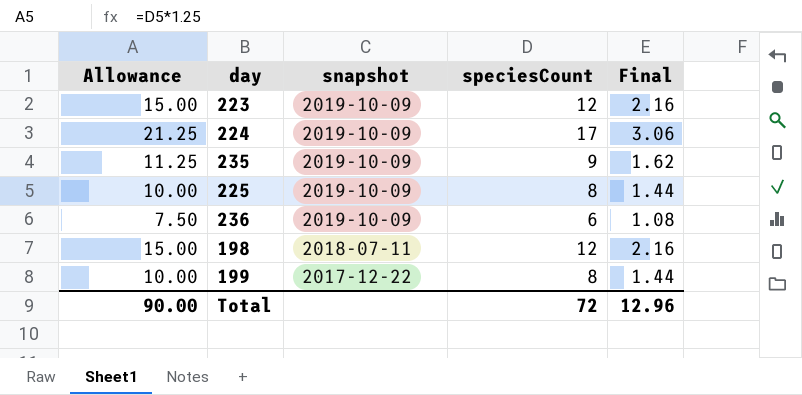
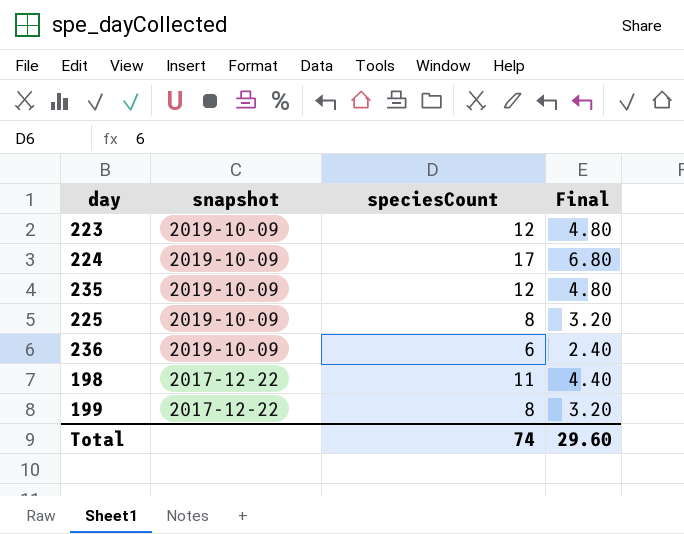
column Allowance | formula: [speciesCount] * 1.25 -> none
column Final | formula: [speciesCount] * 0.18 -> [speciesCount] * 0.4
235 | speciesCount: 9 -> 12
198 | snapshot: 2018-07-11 -> 2017-12-22
198 | speciesCount: 12 -> 11
Total | speciesCount: 72 -> 74
Total | Final: 12.96 -> 29.60

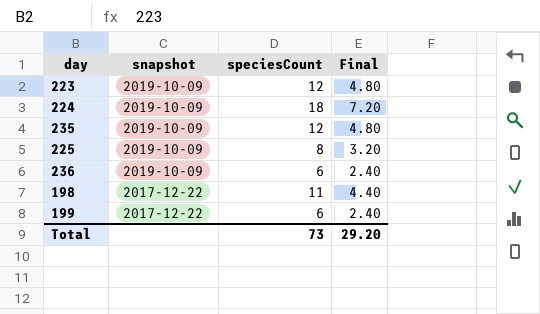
224 | speciesCount: 17 -> 18
224 | Final: 6.80 -> 7.20
199 | speciesCount: 8 -> 6
199 | Final: 3.20 -> 2.40
Total | speciesCount: 74 -> 73
Total | Final: 29.60 -> 29.20

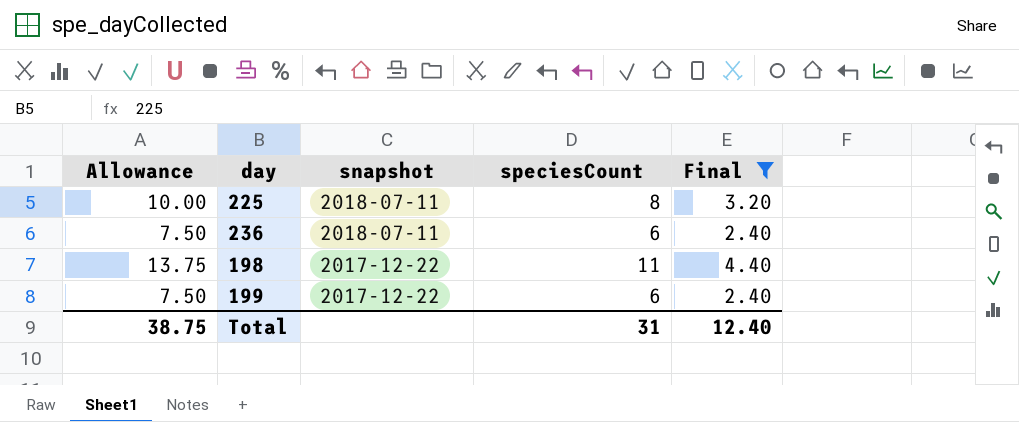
filter: none -> Final <= 4.40
column Allowance | formula: none -> [speciesCount] * 1.25
225 | snapshot: 2019-10-09 -> 2018-07-11
236 | snapshot: 2019-10-09 -> 2018-07-11
Total | speciesCount: 73 -> 31
Total | Final: 29.20 -> 12.40

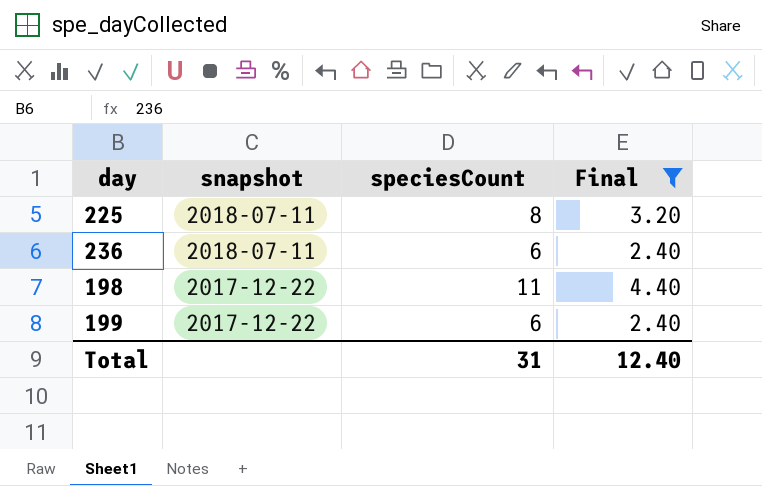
column Allowance | formula: [speciesCount] * 1.25 -> none

